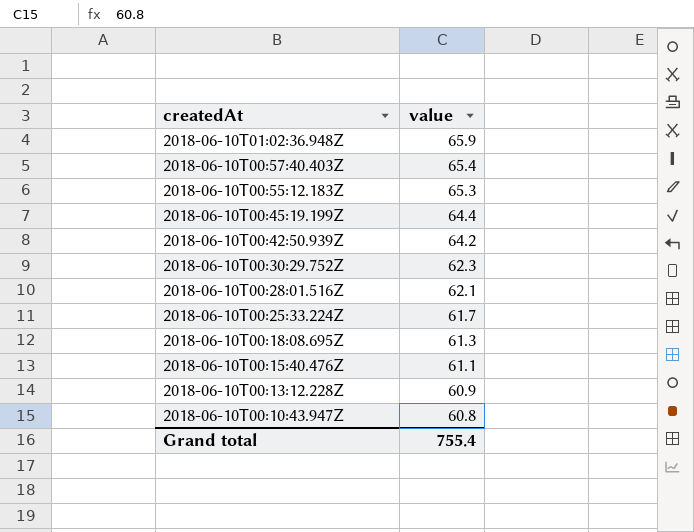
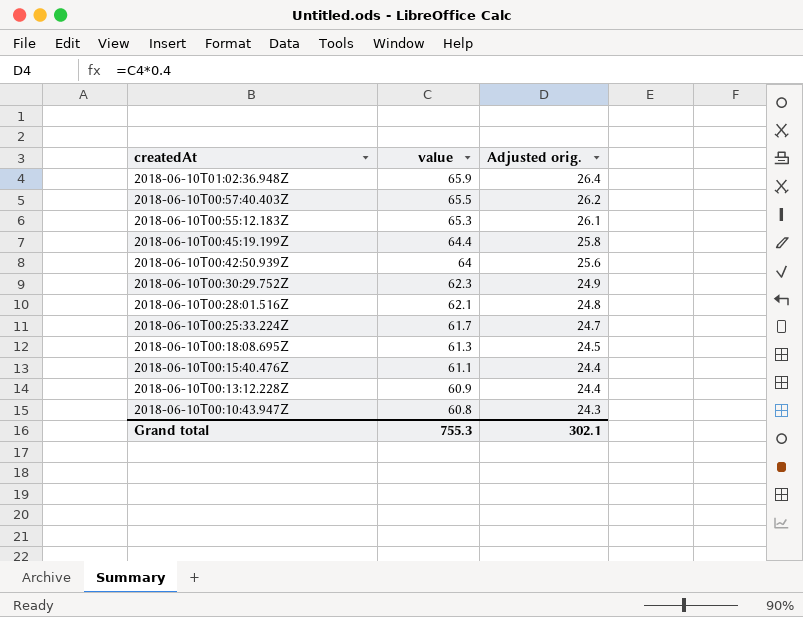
column Adjusted orig. | formula: none -> [value] * 0.4
2018-06-10T00:57:40.403Z | value: 65.4 -> 65.5
2018-06-10T00:42:50.939Z | value: 64.2 -> 64
Grand total | value: 755.4 -> 755.3

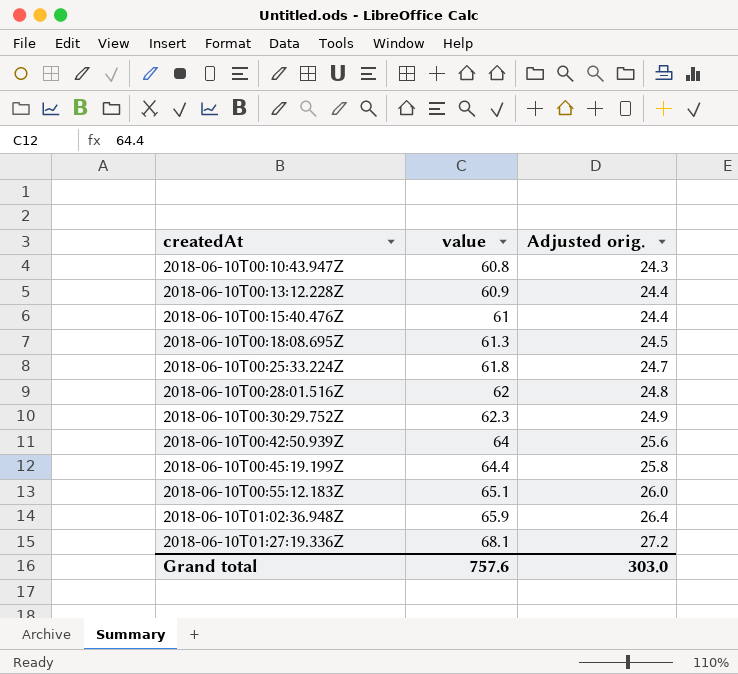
row order: createdAt descending -> createdAt ascending
row 2018-06-10T00:57:40.403Z: 65.5 | 26.2 -> none
2018-06-10T00:15:40.476Z | value: 61.1 -> 61
2018-06-10T00:25:33.224Z | value: 61.7 -> 61.8
2018-06-10T00:28:01.516Z | value: 62.1 -> 62
2018-06-10T00:55:12.183Z | value: 65.3 -> 65.1
2018-06-10T00:55:12.183Z | Adjusted orig.: 26.1 -> 26.0
row 2018-06-10T01:27:19.336Z: none -> 68.1 | 27.2
Grand total | value: 755.3 -> 757.6
Grand total | Adjusted orig.: 302.1 -> 303.0

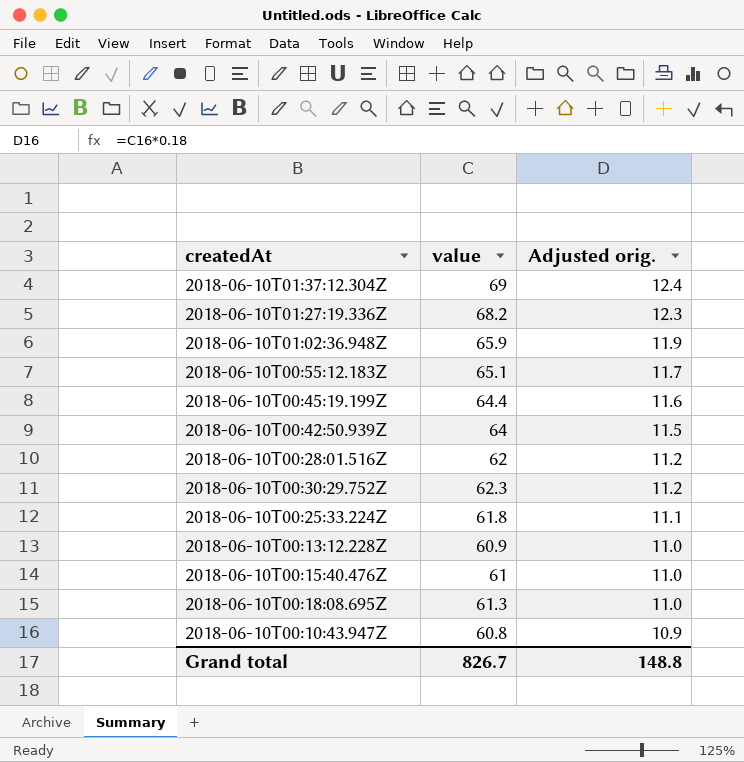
row order: createdAt ascending -> Adjusted orig. descending
column Adjusted orig. | formula: [value] * 0.4 -> [value] * 0.18
row 2018-06-10T01:37:12.304Z: none -> 69 | 12.4
2018-06-10T01:27:19.336Z | value: 68.1 -> 68.2
Grand total | value: 757.6 -> 826.7
Grand total | Adjusted orig.: 303.0 -> 148.8

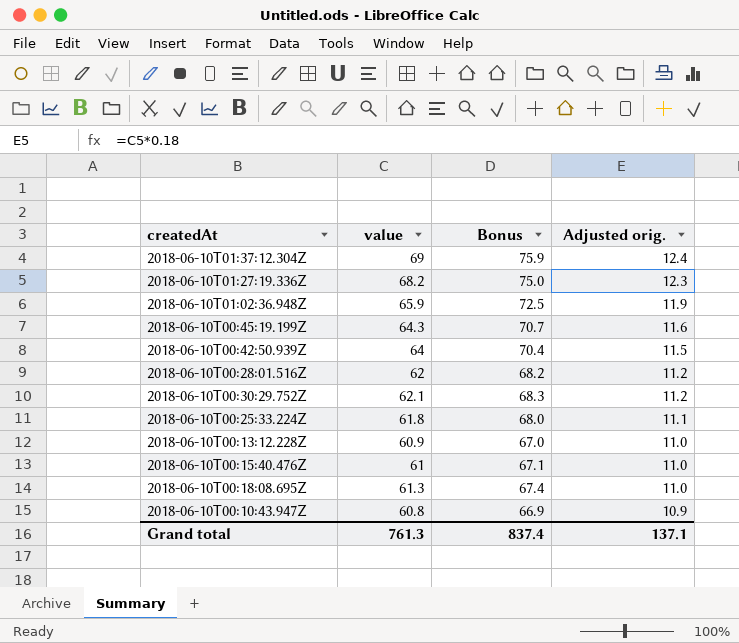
column Bonus | formula: none -> [value] * 1.1
row 2018-06-10T00:55:12.183Z: 65.1 | 11.7 -> none
2018-06-10T00:45:19.199Z | value: 64.4 -> 64.3
2018-06-10T00:30:29.752Z | value: 62.3 -> 62.1
Grand total | value: 826.7 -> 761.3
Grand total | Adjusted orig.: 148.8 -> 137.1

